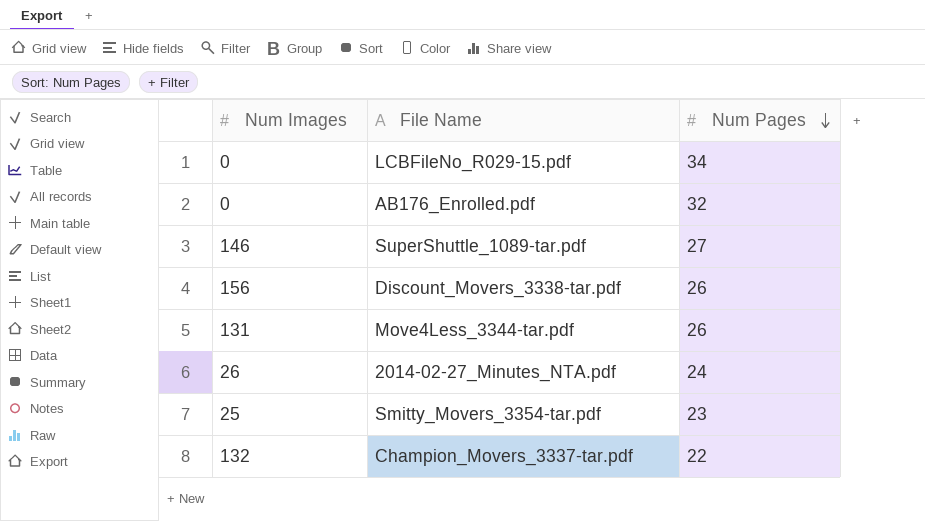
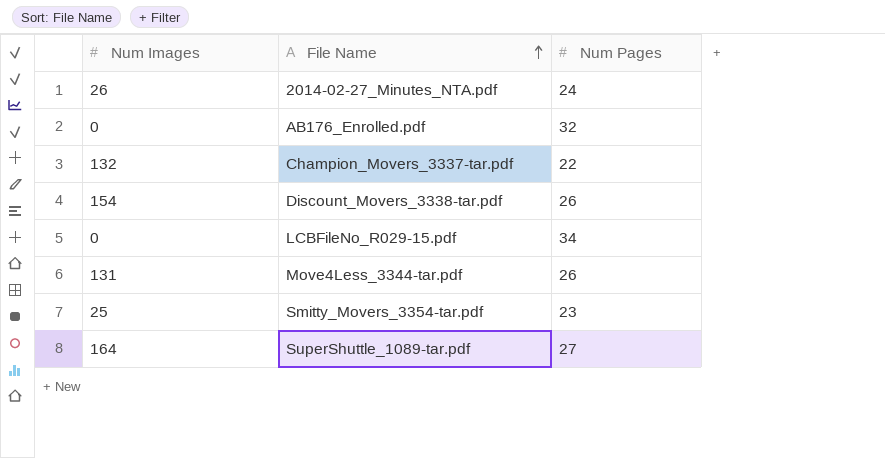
row order: Num Pages descending -> File Name ascending
Discount_Movers_3338-tar.pdf | Num Images: 156 -> 154
SuperShuttle_1089-tar.pdf | Num Images: 146 -> 164

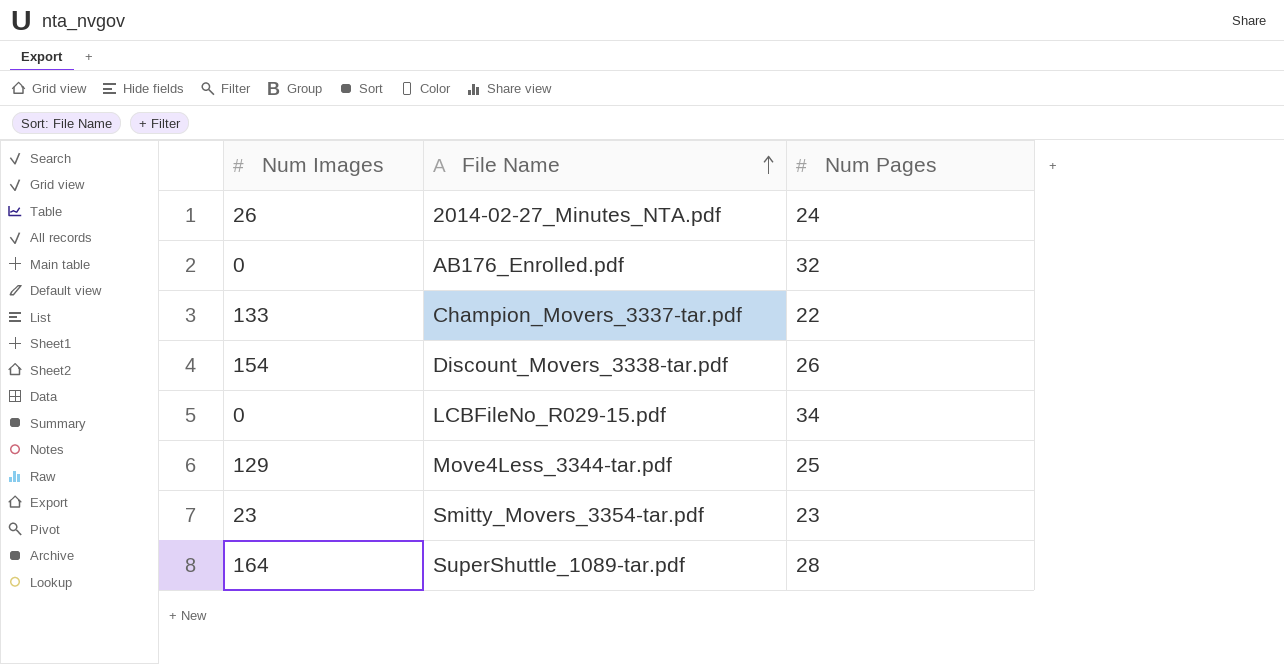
Champion_Movers_3337-tar.pdf | Num Images: 132 -> 133
Move4Less_3344-tar.pdf | Num Images: 131 -> 129
Move4Less_3344-tar.pdf | Num Pages: 26 -> 25
Smitty_Movers_3354-tar.pdf | Num Images: 25 -> 23
SuperShuttle_1089-tar.pdf | Num Pages: 27 -> 28

